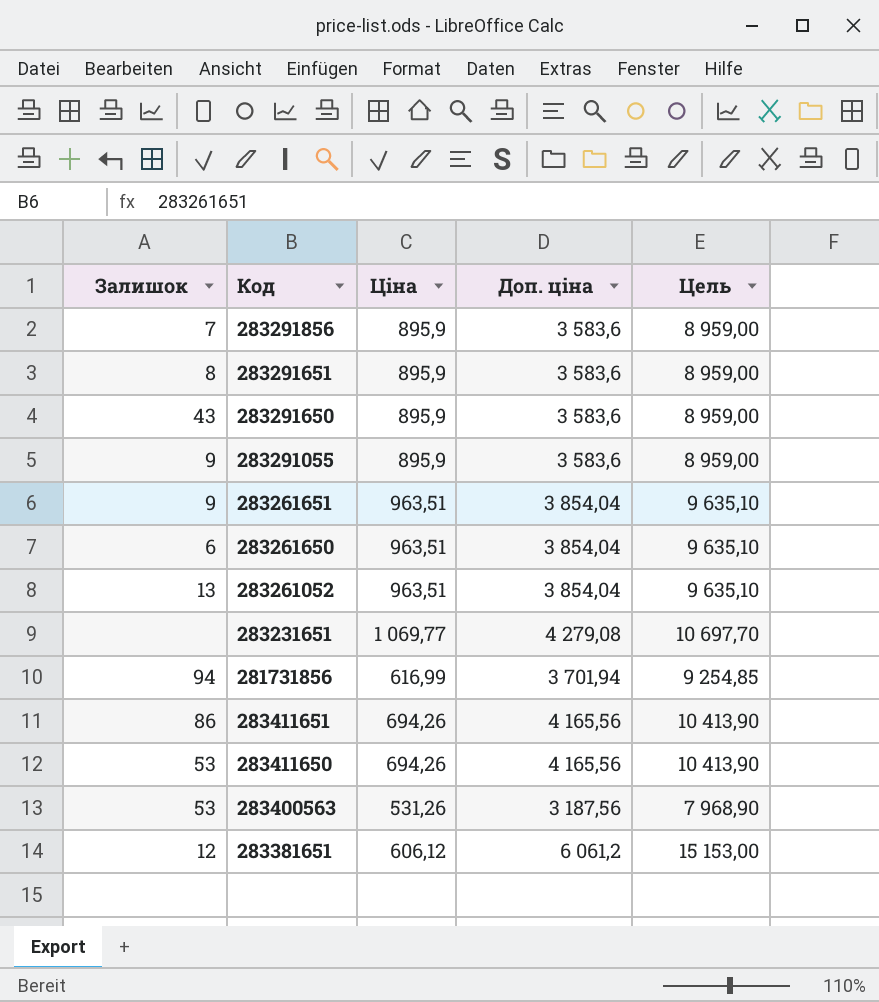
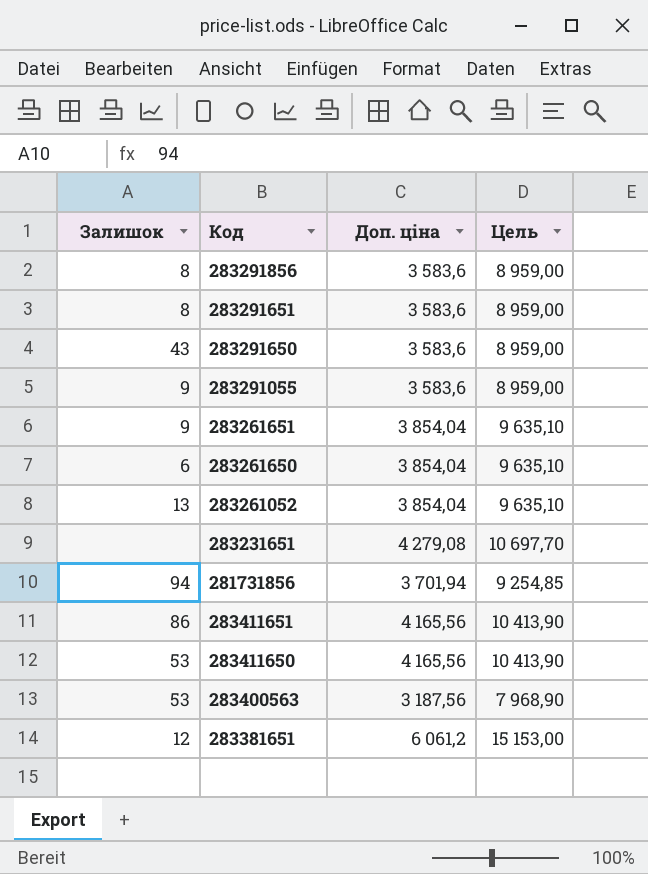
column Ціна | position: 3 -> none
283291856 | Залишок: 7 -> 8

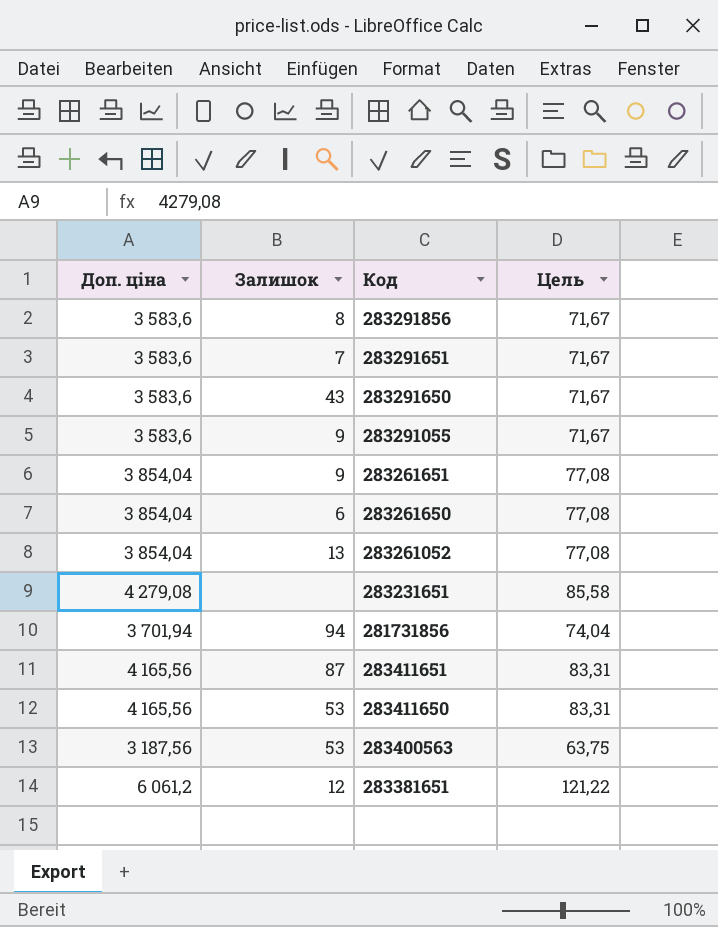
column Доп. ціна | position: 3 -> 1
column Цель | formula: [Доп. ціна] * 2,5 -> [Доп. ціна] * 0,02
283291651 | Залишок: 8 -> 7
283411651 | Залишок: 86 -> 87

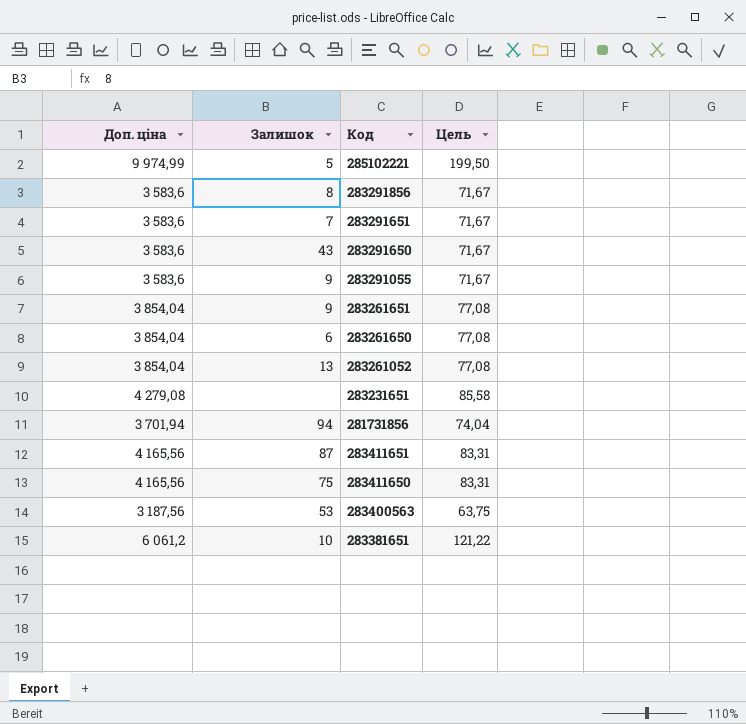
row 285102221: none -> 9 974,99 | 5 | 199,50
283411650 | Залишок: 53 -> 75
283381651 | Залишок: 12 -> 10

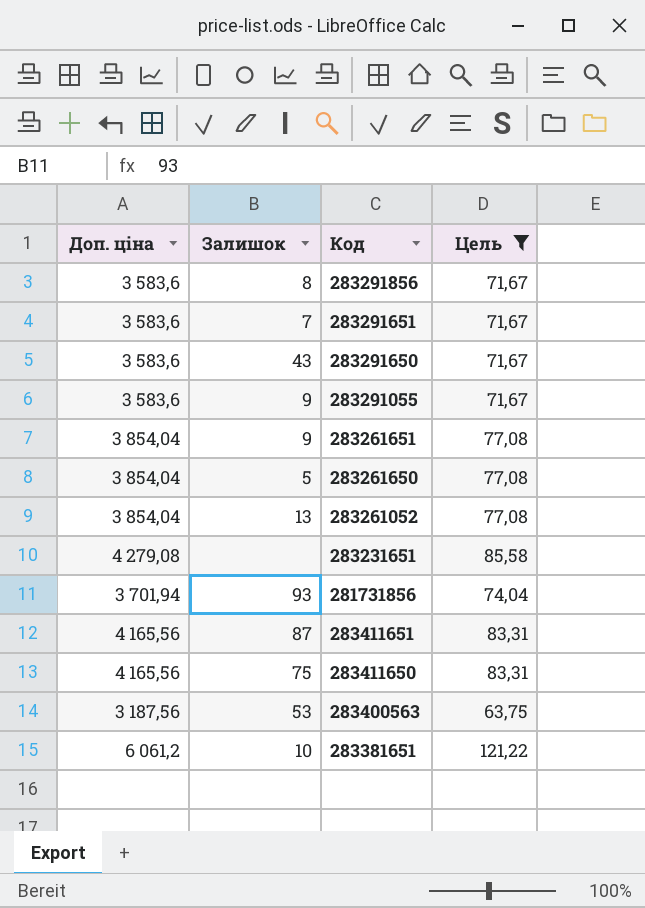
filter: none -> Цель != 199,50
283261650 | Залишок: 6 -> 5
281731856 | Залишок: 94 -> 93

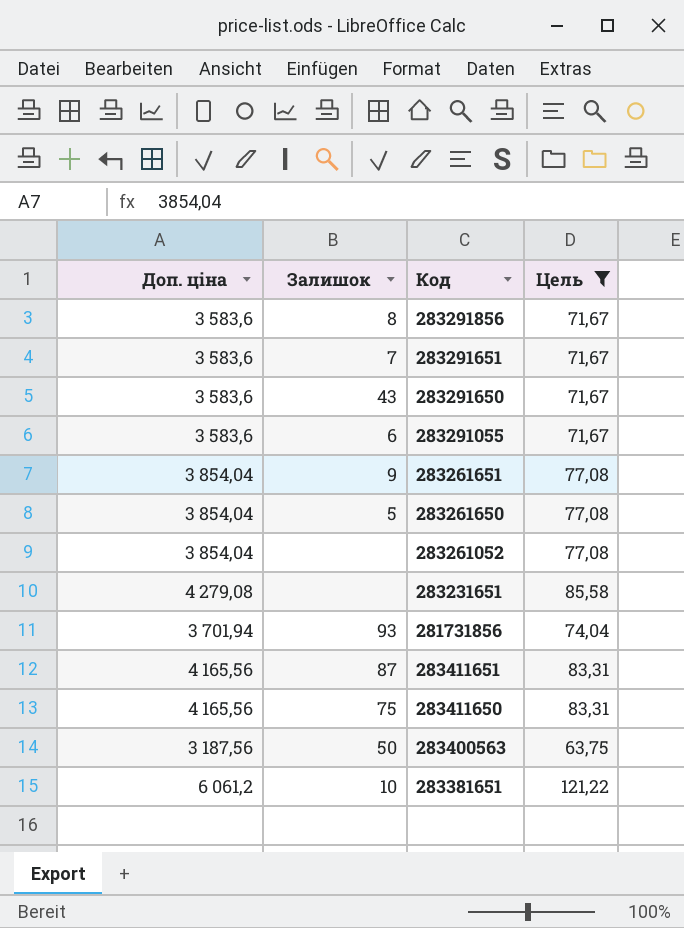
283291055 | Залишок: 9 -> 6
283261052 | Залишок: 13 -> none
283400563 | Залишок: 53 -> 50

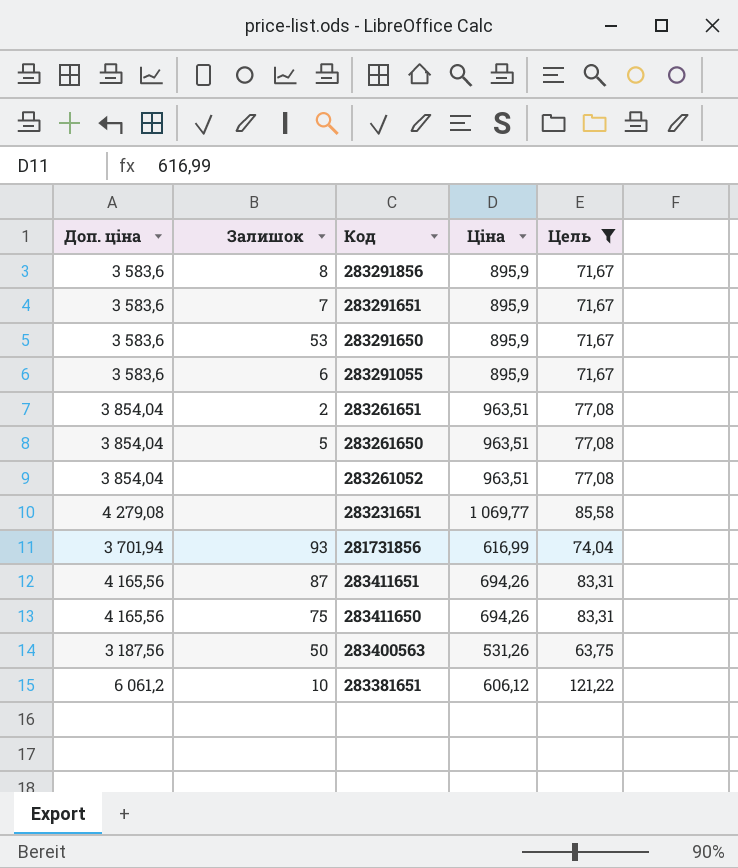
column Ціна | position: none -> 4
283291650 | Залишок: 43 -> 53
283261651 | Залишок: 9 -> 2

